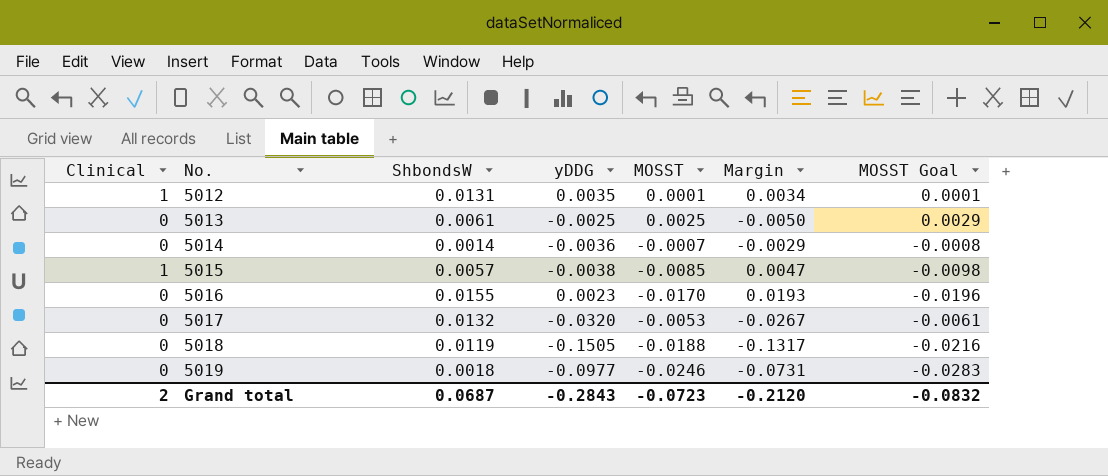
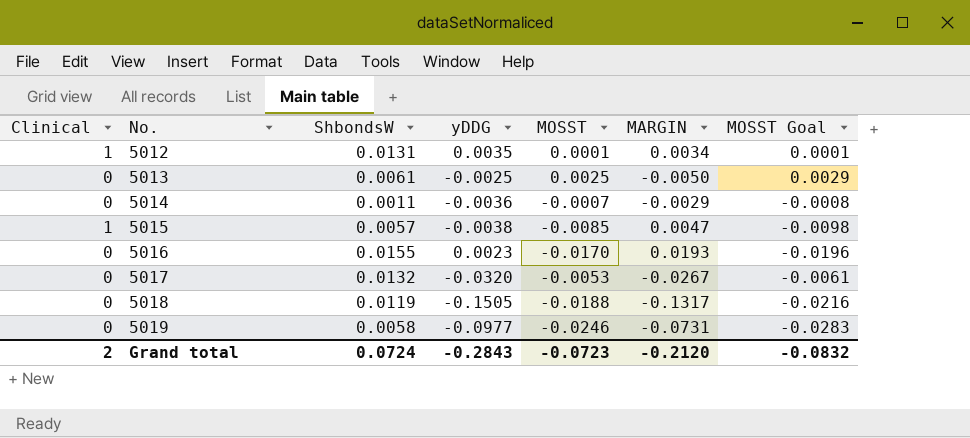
column name: Margin -> MARGIN
5014 | ShbondsW: 0.0014 -> 0.0011
5019 | ShbondsW: 0.0018 -> 0.0058
Grand total | ShbondsW: 0.0687 -> 0.0724

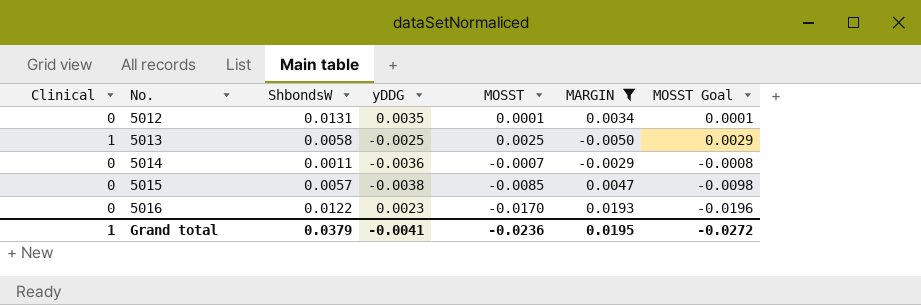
filter: none -> MARGIN >= -0.0050
5012 | Clinical: 1 -> 0
5013 | Clinical: 0 -> 1
5013 | ShbondsW: 0.0061 -> 0.0058
5015 | Clinical: 1 -> 0
5016 | ShbondsW: 0.0155 -> 0.0122
Grand total | Clinical: 2 -> 1
Grand total | ShbondsW: 0.0724 -> 0.0379
Grand total | yDDG: -0.2843 -> -0.0041
Grand total | MOSST: -0.0723 -> -0.0236
Grand total | MARGIN: -0.2120 -> 0.0195
Grand total | MOSST Goal: -0.0832 -> -0.0272

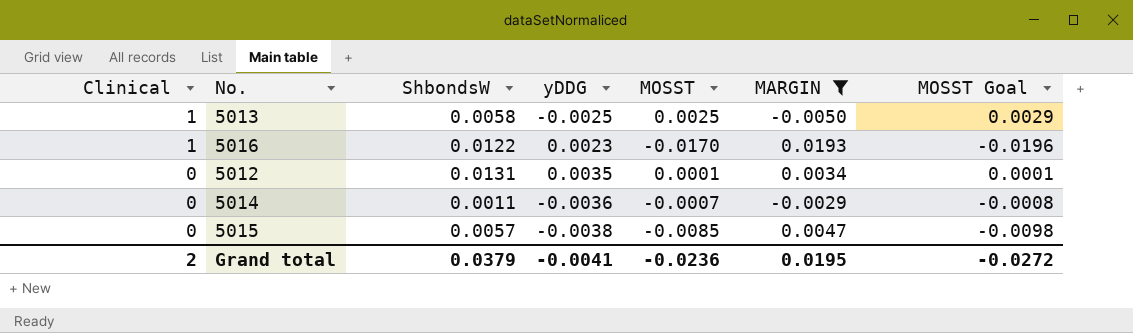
row order: No. ascending -> Clinical descending
5016 | Clinical: 0 -> 1
Grand total | Clinical: 1 -> 2

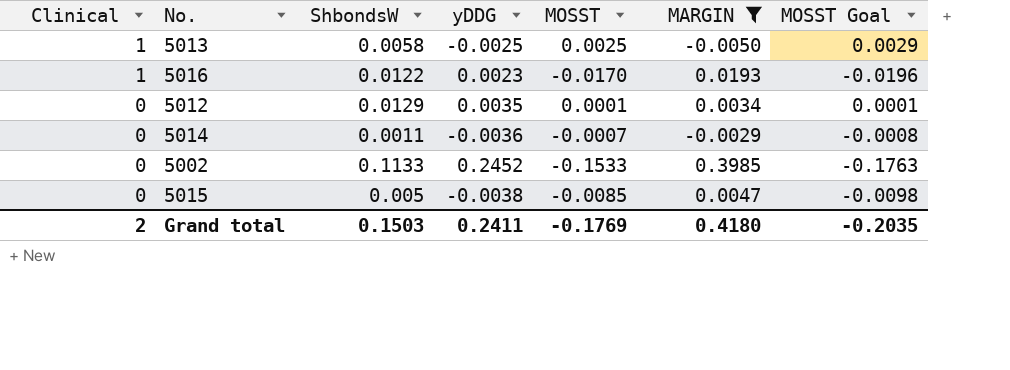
5012 | ShbondsW: 0.0131 -> 0.0129
row 5002: none -> 0 | 0.1133 | 0.2452 | -0.1533 | 0.3985 | -0.1763
5015 | ShbondsW: 0.0057 -> 0.005
Grand total | ShbondsW: 0.0379 -> 0.1503
Grand total | yDDG: -0.0041 -> 0.2411
Grand total | MOSST: -0.0236 -> -0.1769
Grand total | MARGIN: 0.0195 -> 0.4180
Grand total | MOSST Goal: -0.0272 -> -0.2035

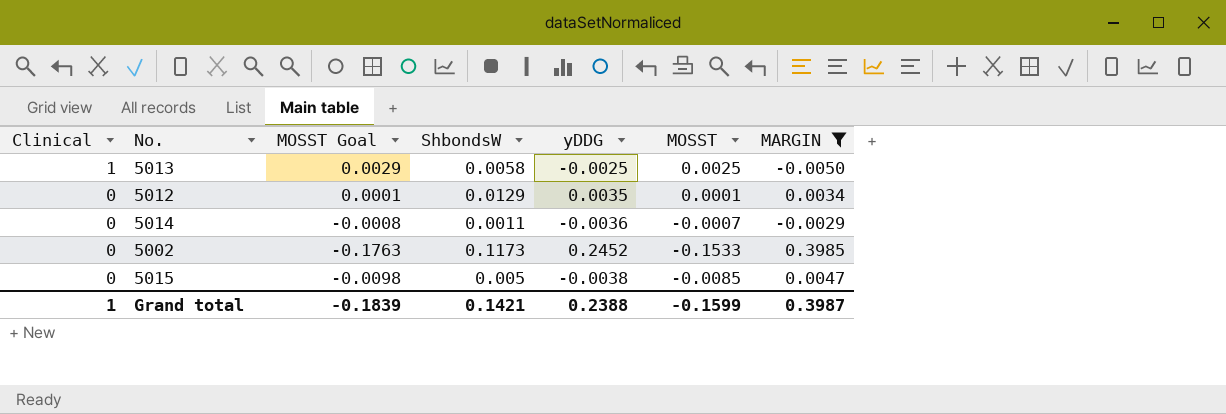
column MOSST Goal | position: 7 -> 3
row 5016: 1 | 0.0122 | 0.0023 | -0.0170 | 0.0193 | -0.0196 -> none
5002 | ShbondsW: 0.1133 -> 0.1173
Grand total | Clinical: 2 -> 1
Grand total | MOSST Goal: -0.2035 -> -0.1839
Grand total | ShbondsW: 0.1503 -> 0.1421
Grand total | yDDG: 0.2411 -> 0.2388
Grand total | MOSST: -0.1769 -> -0.1599
Grand total | MARGIN: 0.4180 -> 0.3987

